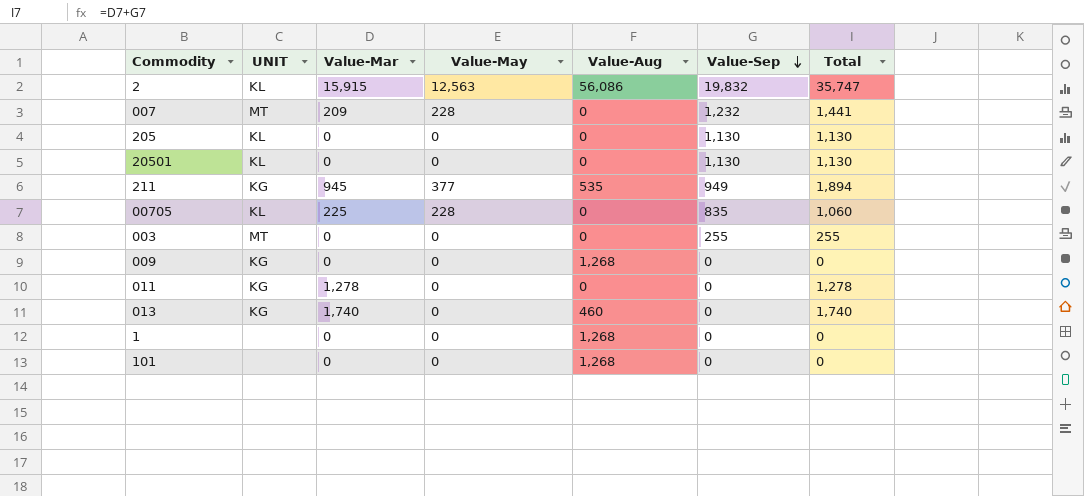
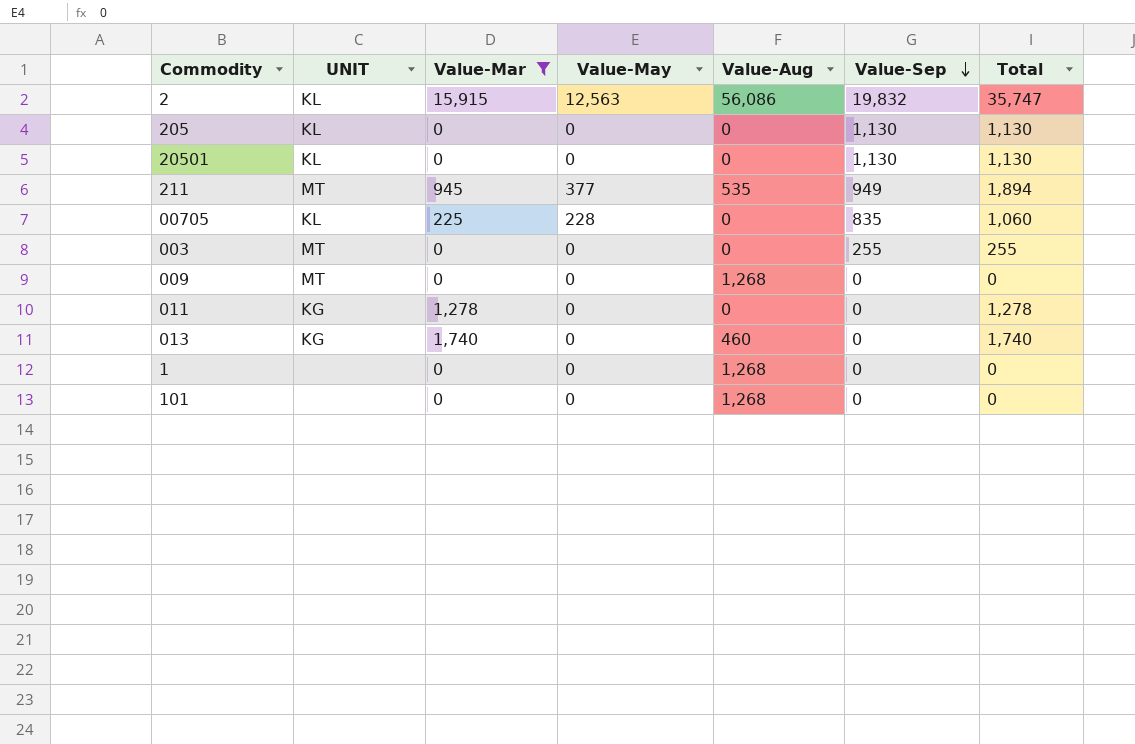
filter: none -> Value-Mar != 209
211 | UNIT: KG -> MT
009 | UNIT: KG -> MT

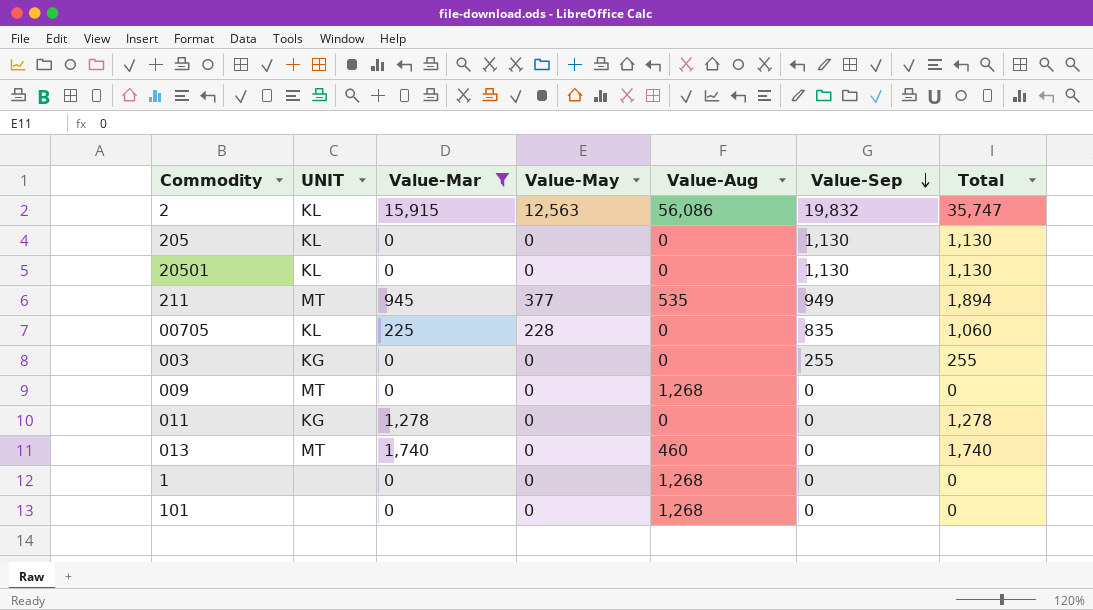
003 | UNIT: MT -> KG
013 | UNIT: KG -> MT

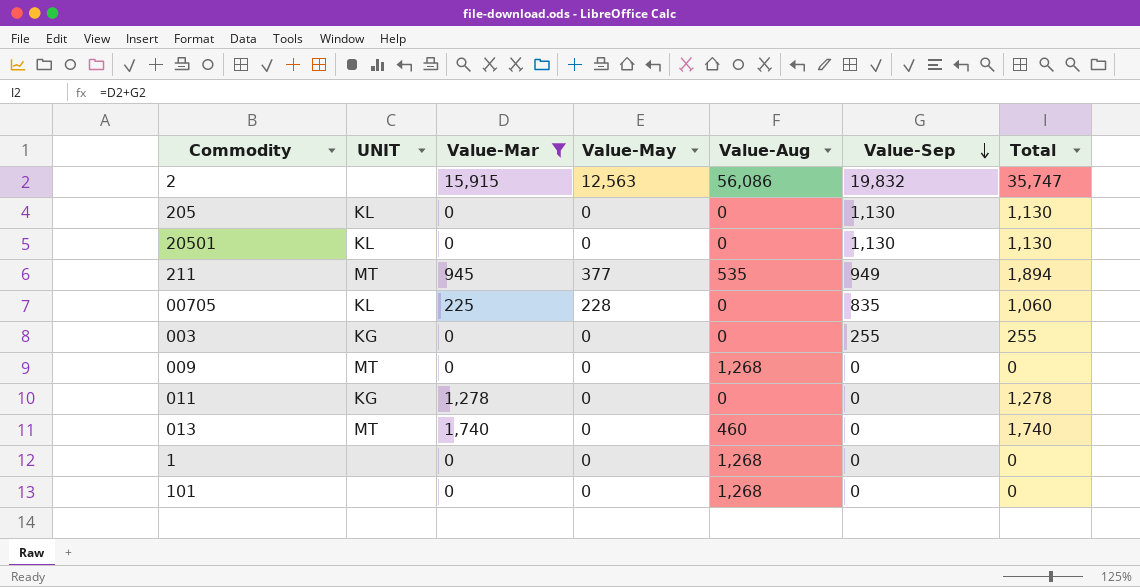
2 | UNIT: KL -> none

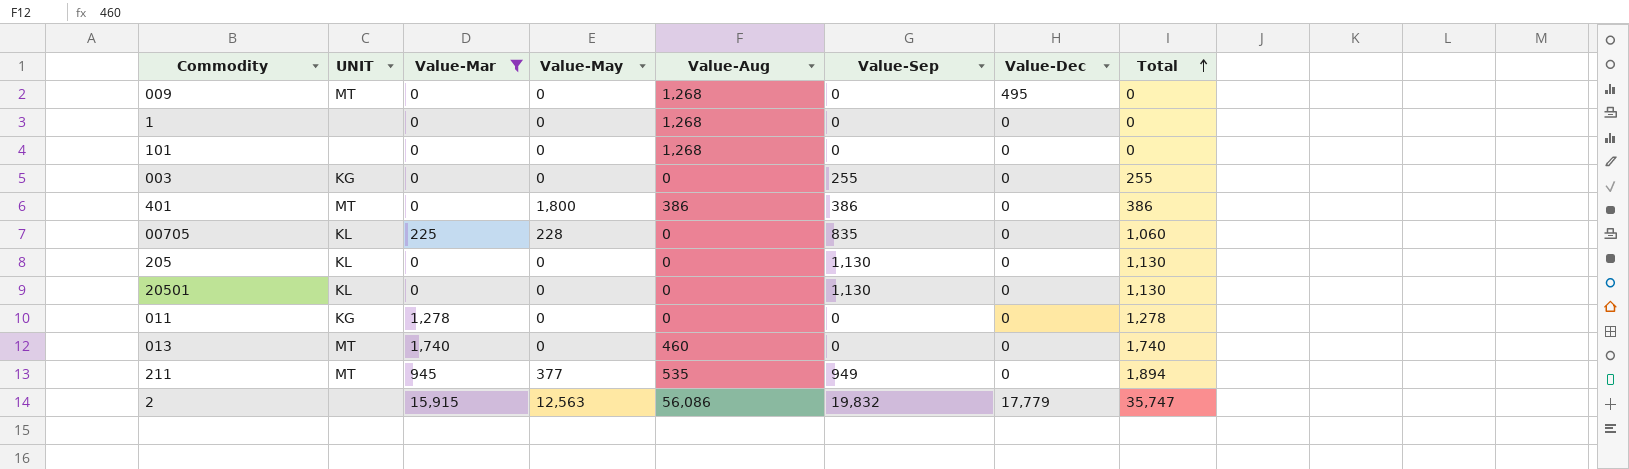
row order: Value-Sep descending -> Total ascending
column Value-Dec | position: none -> 7
row 401: none -> MT | 0 | 1,800 | 386 | 386 | 0 | 386

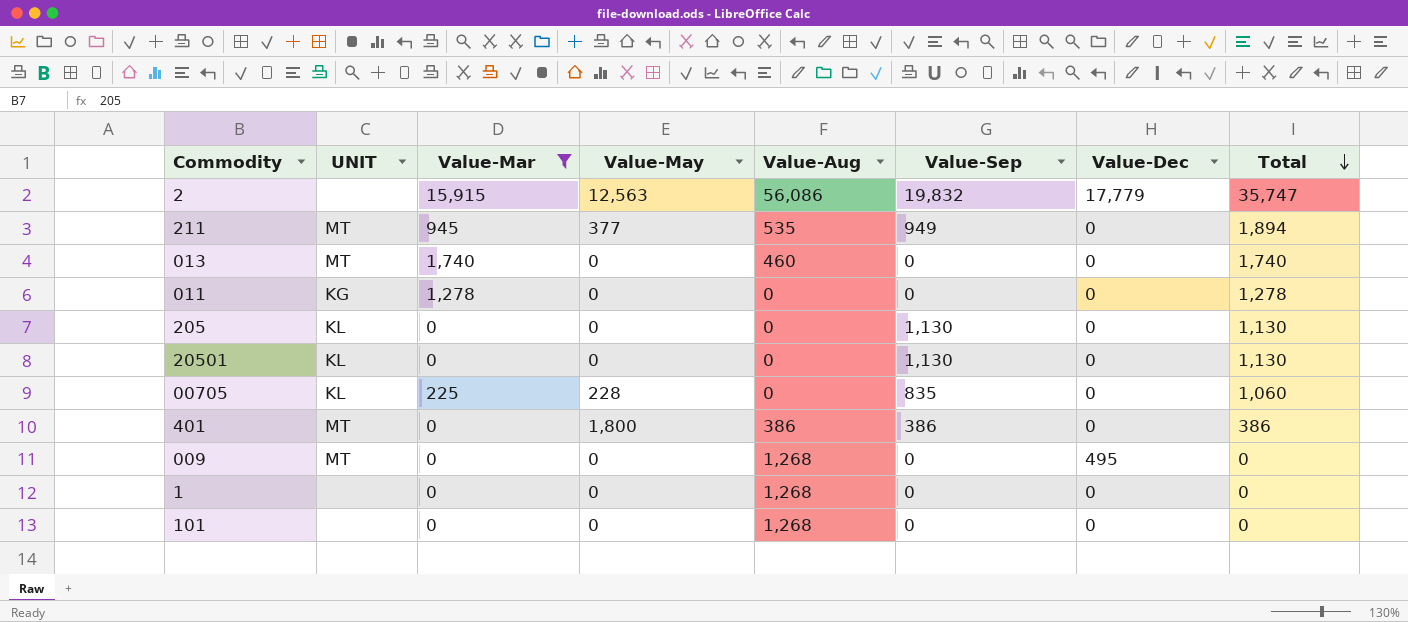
row order: Total ascending -> Total descending
row 003: KG | 0 | 0 | 0 | 255 | 0 | 255 -> none

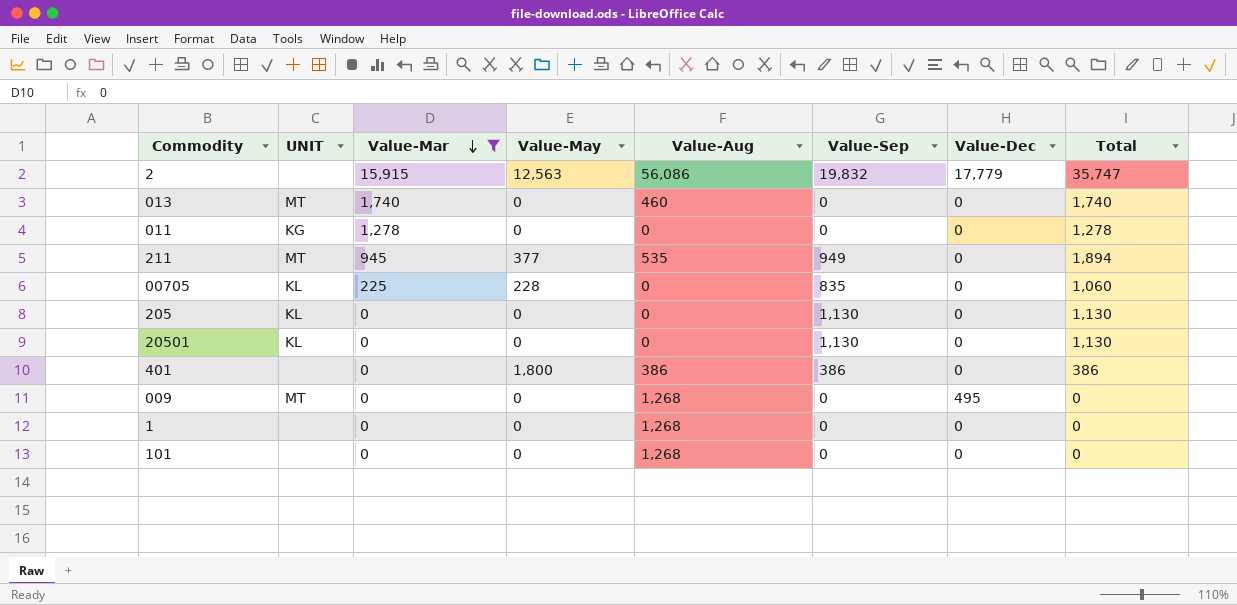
row order: Total descending -> Value-Mar descending
401 | UNIT: MT -> none

